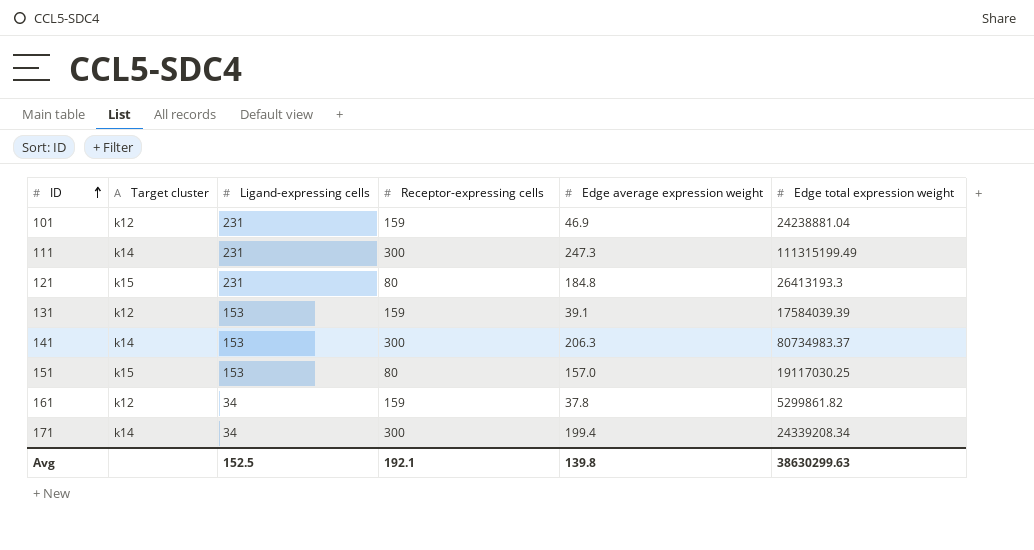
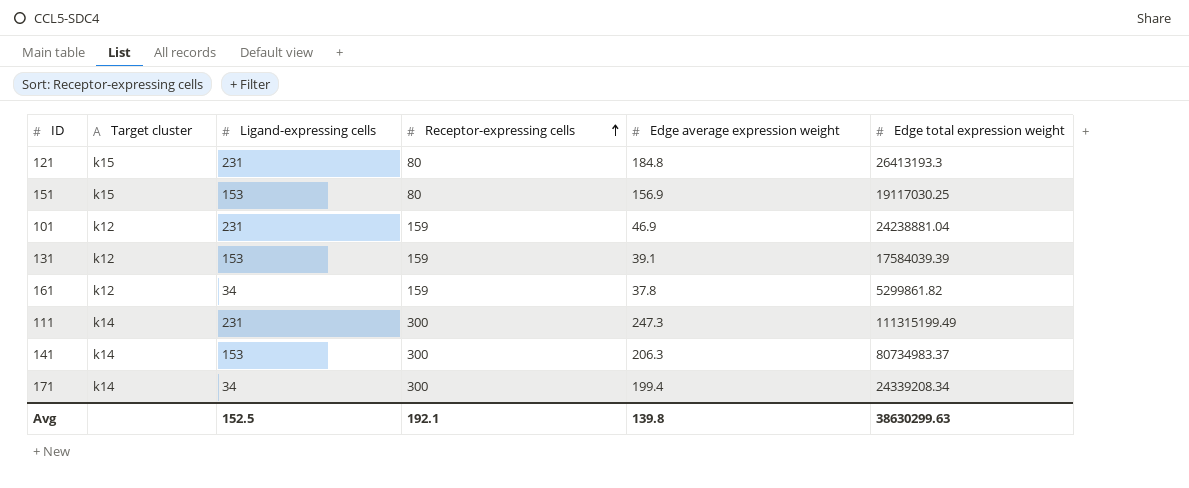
row order: ID ascending -> Receptor-expressing cells ascending
151 | Edge average expression weight: 157.0 -> 156.9

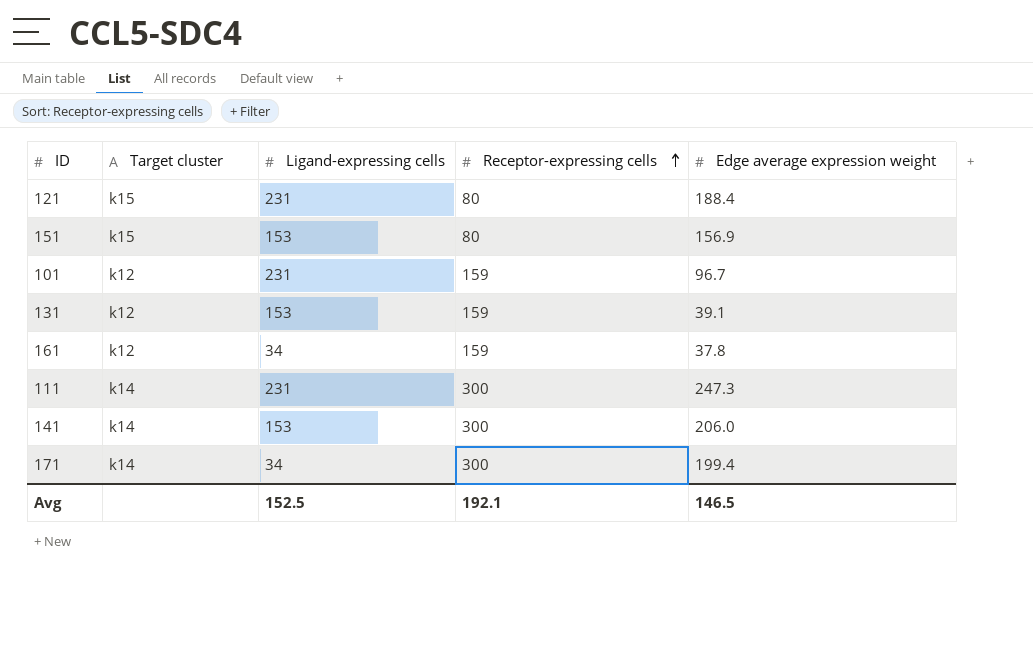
column Edge total expression weight | position: 6 -> none
121 | Edge average expression weight: 184.8 -> 188.4
101 | Edge average expression weight: 46.9 -> 96.7
141 | Edge average expression weight: 206.3 -> 206.0
Avg | Edge average expression weight: 139.8 -> 146.5

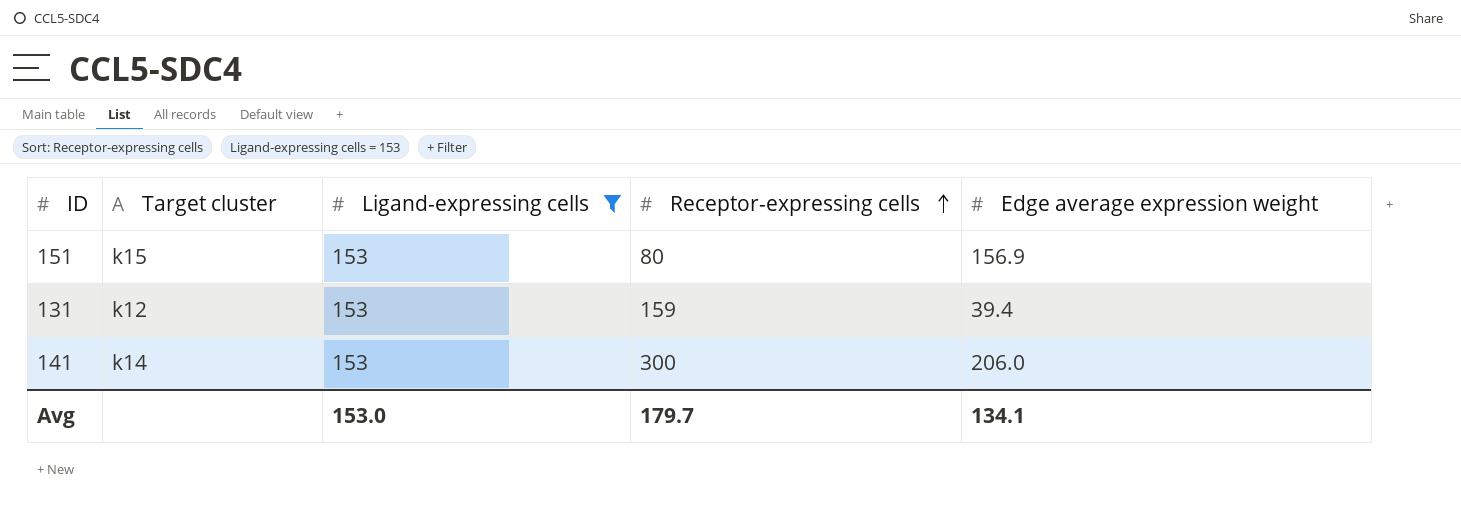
filter: none -> Ligand-expressing cells = 153
131 | Edge average expression weight: 39.1 -> 39.4
Avg | Ligand-expressing cells: 152.5 -> 153.0
Avg | Receptor-expressing cells: 192.1 -> 179.7
Avg | Edge average expression weight: 146.5 -> 134.1

